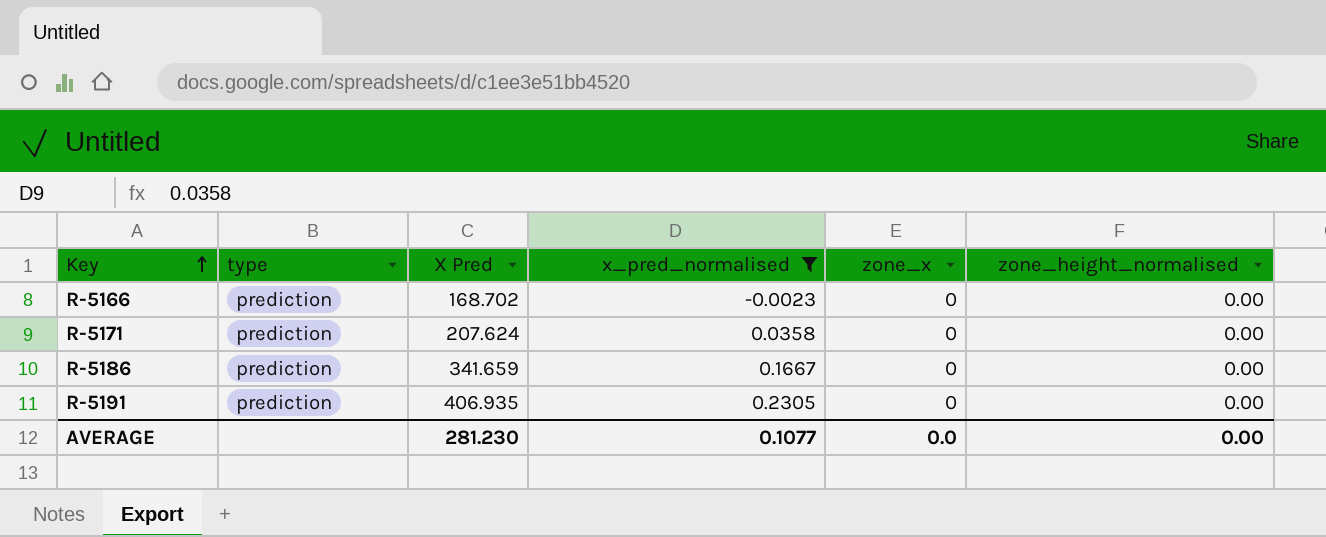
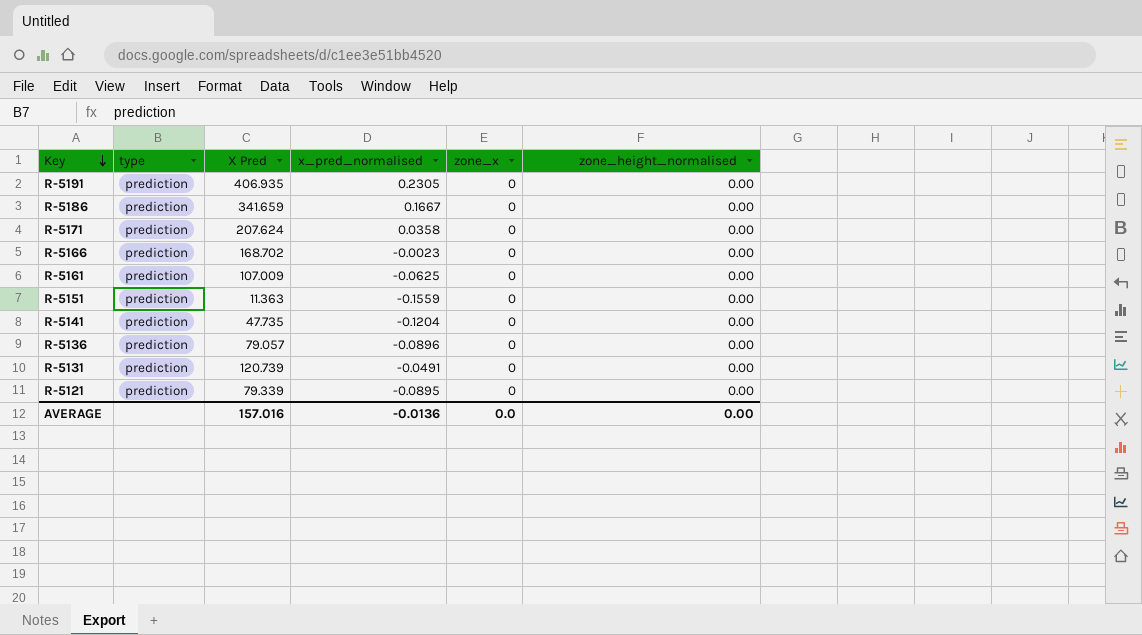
filter: x_pred_normalised >= -0.0023 -> none
row order: Key ascending -> Key descending
AVERAGE | X Pred: 281.230 -> 157.016
AVERAGE | x_pred_normalised: 0.1077 -> -0.0136

